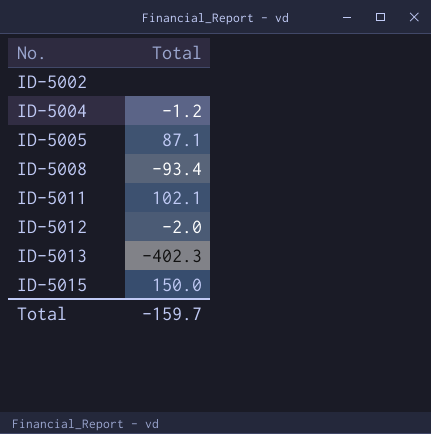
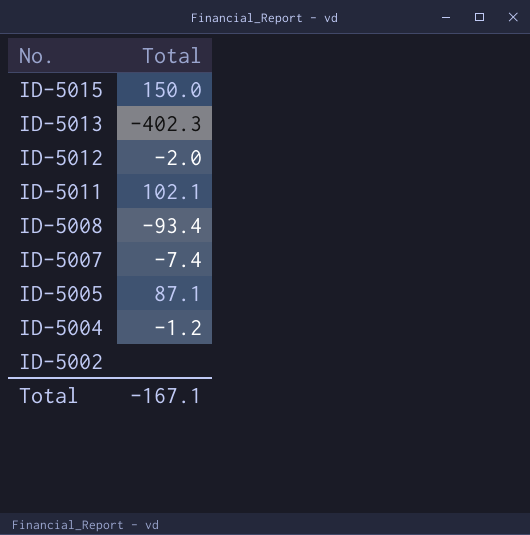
row order: No. ascending -> No. descending
row ID-5007: none -> -7.4
Total | Total: -159.7 -> -167.1

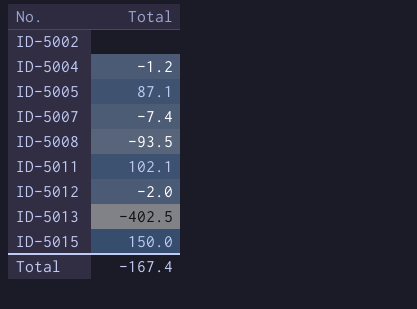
row order: No. descending -> No. ascending
ID-5008 | Total: -93.4 -> -93.5
ID-5013 | Total: -402.3 -> -402.5
Total | Total: -167.1 -> -167.4

